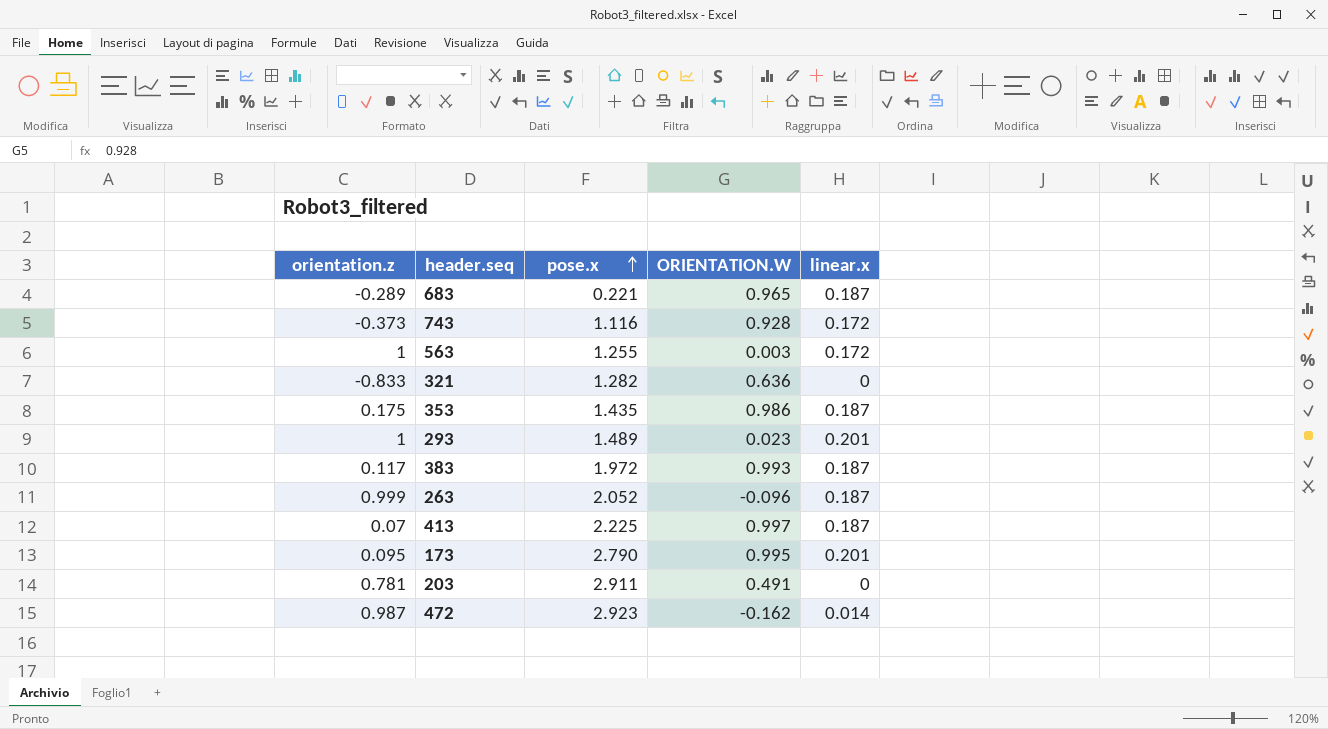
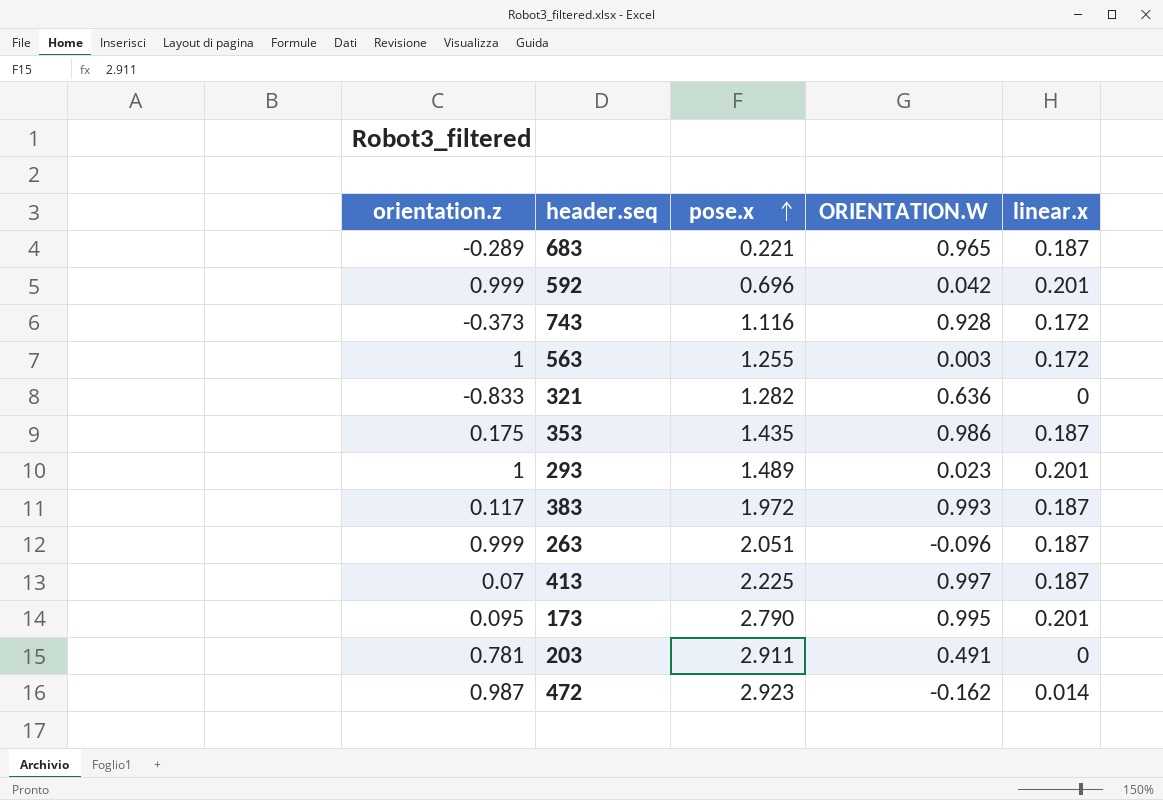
row 592: none -> 0.999 | 0.696 | 0.042 | 0.201
263 | pose.x: 2.052 -> 2.051

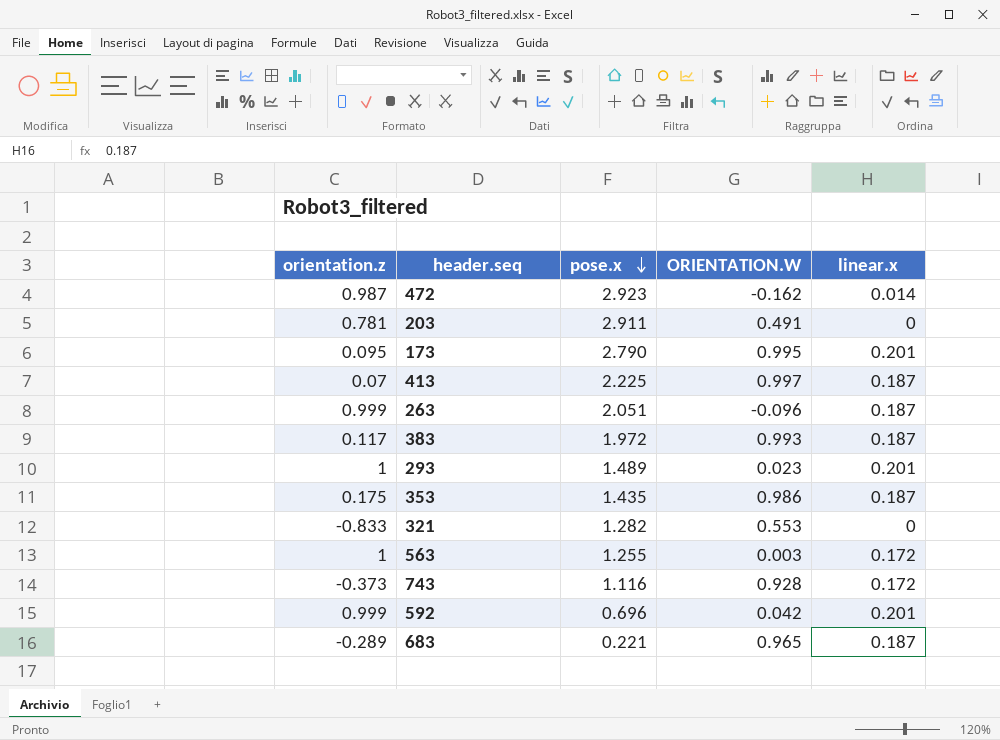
row order: pose.x ascending -> pose.x descending
321 | ORIENTATION.W: 0.636 -> 0.553

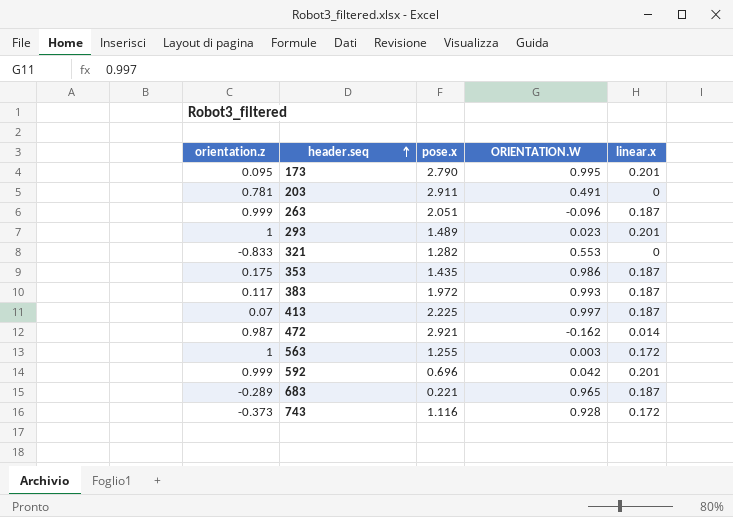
row order: pose.x descending -> header.seq ascending
472 | pose.x: 2.923 -> 2.921

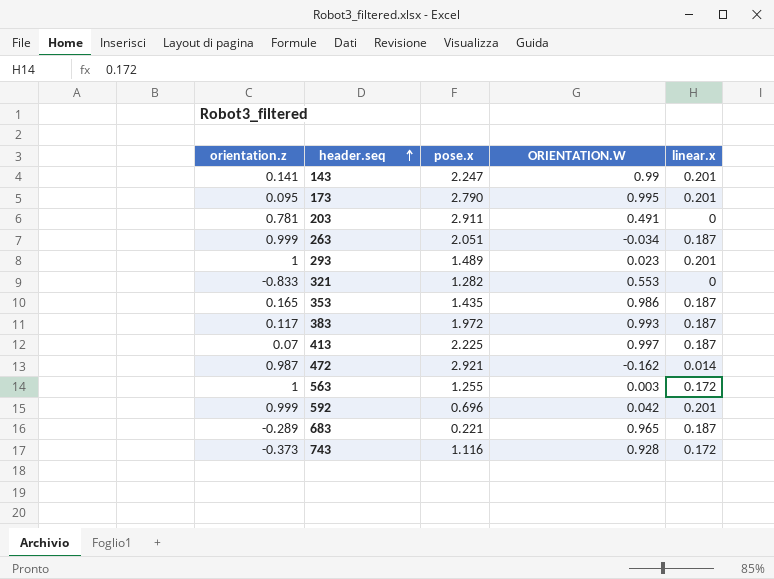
row 143: none -> 0.141 | 2.247 | 0.99 | 0.201
263 | ORIENTATION.W: -0.096 -> -0.034
353 | orientation.z: 0.175 -> 0.165

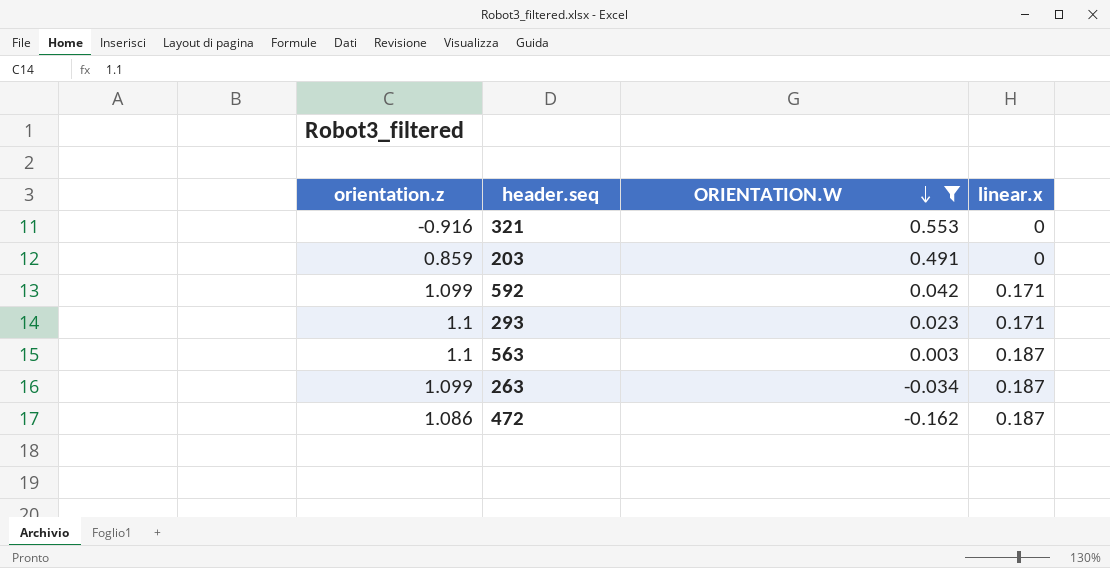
filter: none -> ORIENTATION.W <= 0.553
row order: header.seq ascending -> ORIENTATION.W descending
column pose.x | position: 3 -> none
321 | orientation.z: -0.833 -> -0.916
203 | orientation.z: 0.781 -> 0.859
592 | orientation.z: 0.999 -> 1.099
592 | linear.x: 0.201 -> 0.171
293 | orientation.z: 1 -> 1.1
293 | linear.x: 0.201 -> 0.171
563 | orientation.z: 1 -> 1.1
563 | linear.x: 0.172 -> 0.187
263 | orientation.z: 0.999 -> 1.099
472 | orientation.z: 0.987 -> 1.086
472 | linear.x: 0.014 -> 0.187

